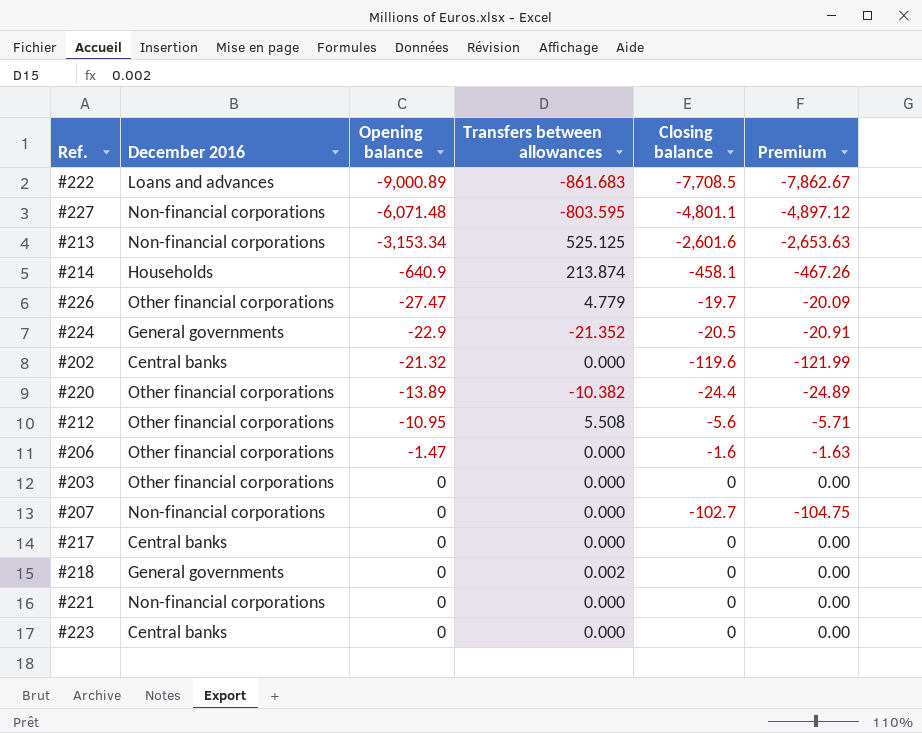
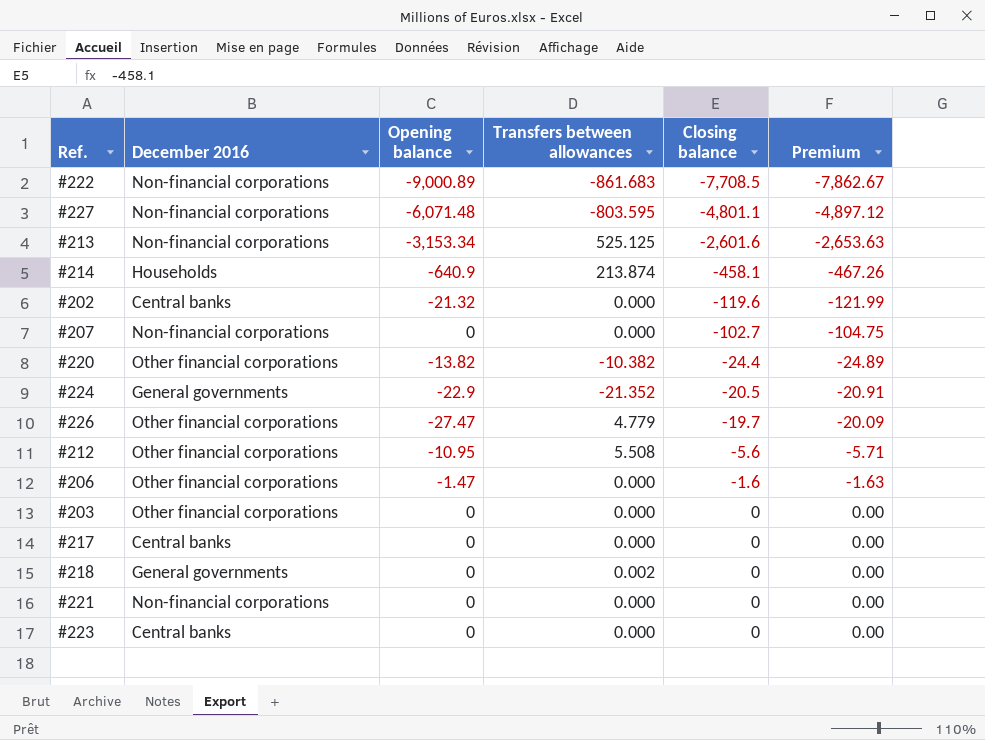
row order: Opening balance ascending -> Closing balance ascending
#222 | December 2016: Loans and advances -> Non-financial corporations
#220 | Opening balance: -13.89 -> -13.82

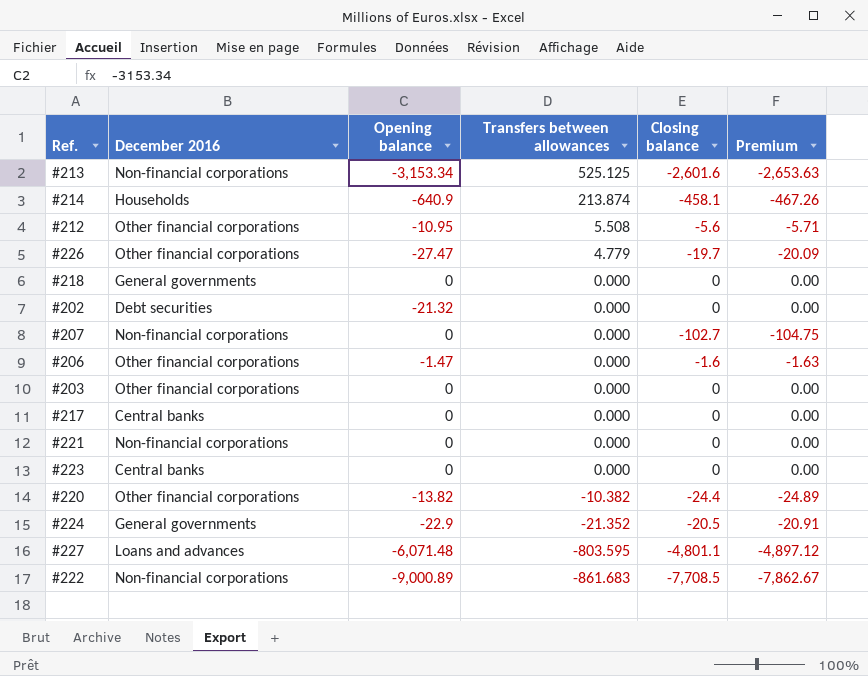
row order: Closing balance ascending -> Transfers between allowances descending
#218 | Transfers between allowances: 0.002 -> 0.000
#202 | December 2016: Central banks -> Debt securities
#202 | Closing balance: -119.6 -> 0
#202 | Premium: -121.99 -> 0.00
#227 | December 2016: Non-financial corporations -> Loans and advances

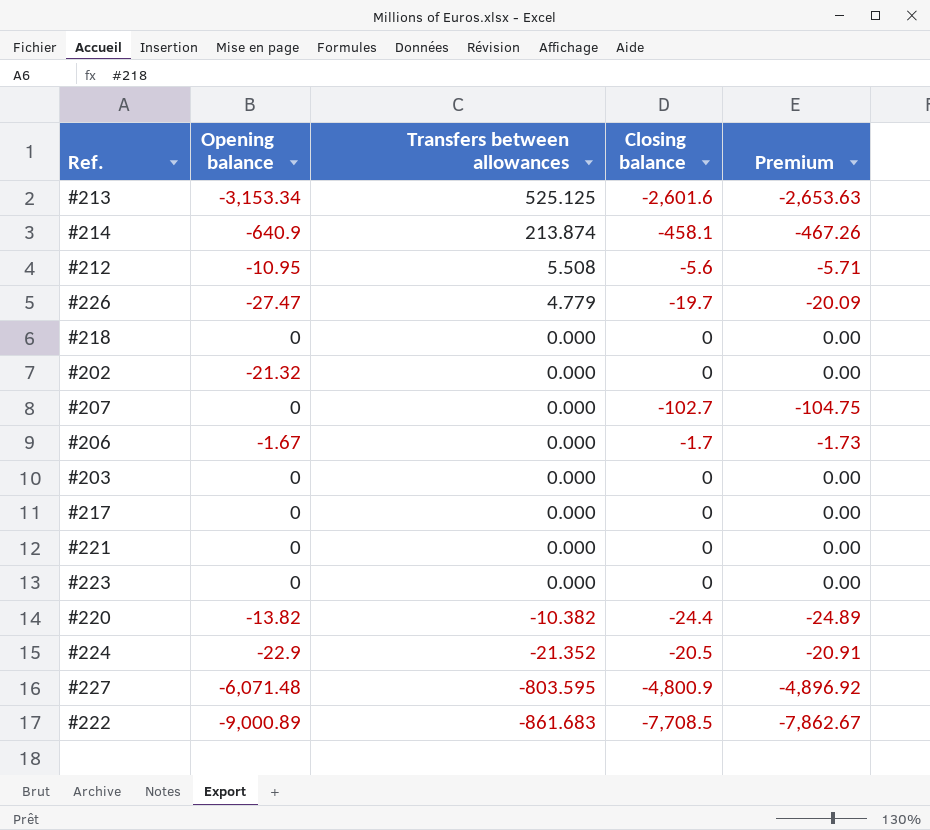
column December 2016 | position: 2 -> none
#206 | Opening balance: -1.47 -> -1.67
#206 | Closing balance: -1.6 -> -1.7
#206 | Premium: -1.63 -> -1.73
#227 | Closing balance: -4,801.1 -> -4,800.9
#227 | Premium: -4,897.12 -> -4,896.92

